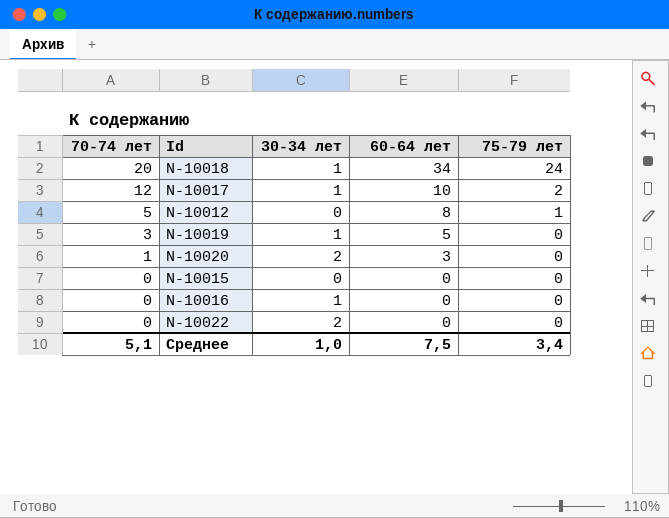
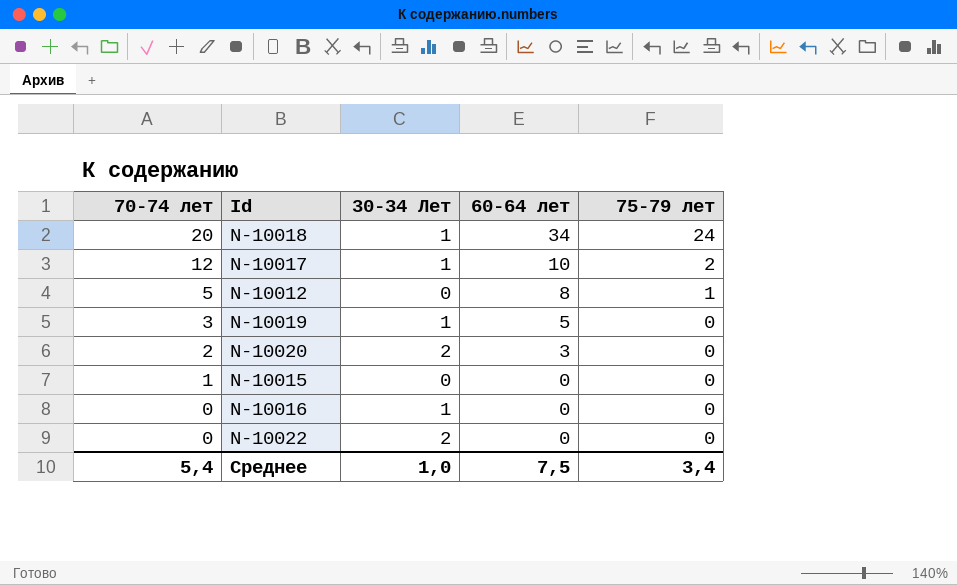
column name: 30-34 лет -> 30-34 Лет
N-10020 | 70-74 лет: 1 -> 2
N-10015 | 70-74 лет: 0 -> 1
Среднее | 70-74 лет: 5,1 -> 5,4

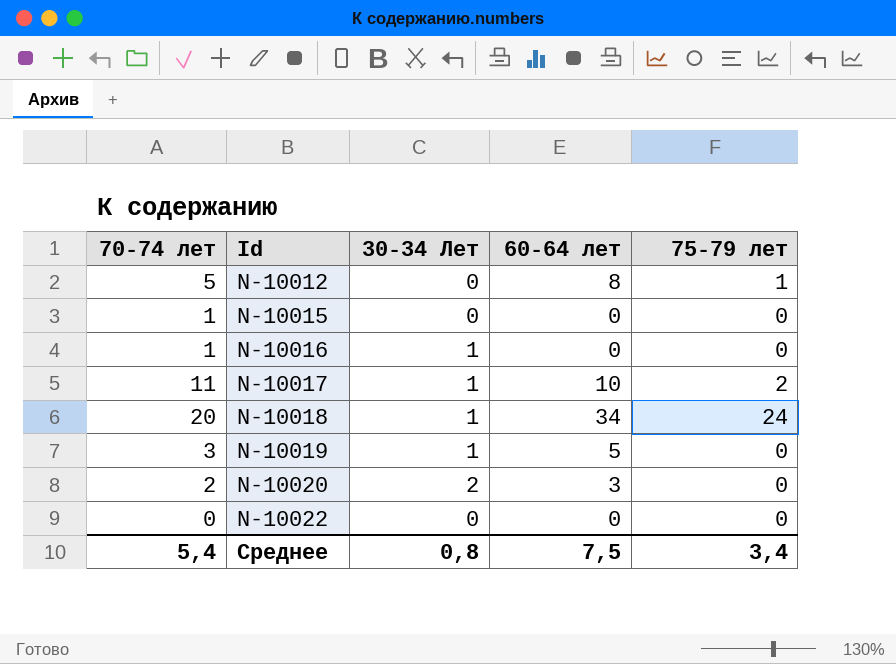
row order: 70-74 лет descending -> Id ascending
N-10016 | 70-74 лет: 0 -> 1
N-10017 | 70-74 лет: 12 -> 11
N-10022 | 30-34 Лет: 2 -> 0
Среднее | 30-34 Лет: 1,0 -> 0,8

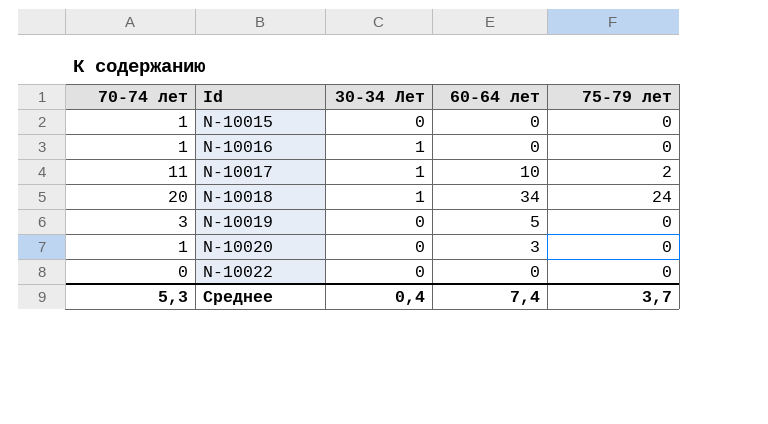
row N-10012: 5 | 0 | 8 | 1 -> none
N-10019 | 30-34 Лет: 1 -> 0
N-10020 | 70-74 лет: 2 -> 1
N-10020 | 30-34 Лет: 2 -> 0
Среднее | 70-74 лет: 5,4 -> 5,3
Среднее | 30-34 Лет: 0,8 -> 0,4
Среднее | 60-64 лет: 7,5 -> 7,4
Среднее | 75-79 лет: 3,4 -> 3,7

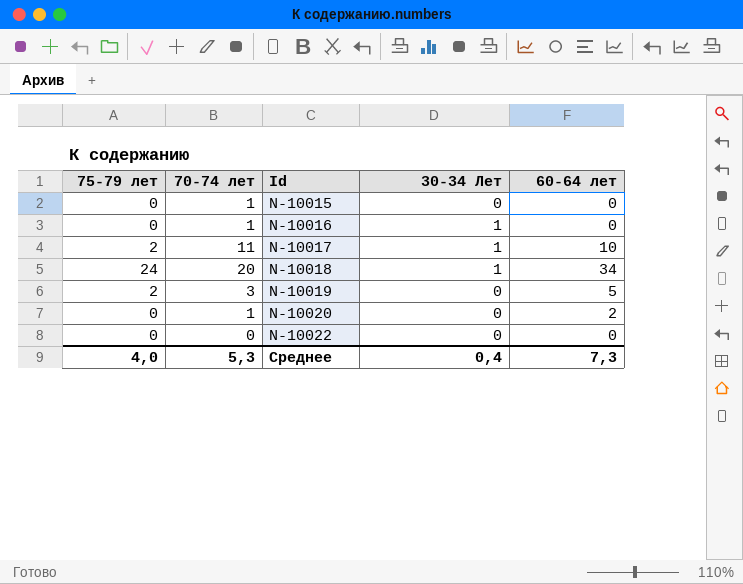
column 75-79 лет | position: 5 -> 1
N-10019 | 75-79 лет: 0 -> 2
N-10020 | 60-64 лет: 3 -> 2
Среднее | 75-79 лет: 3,7 -> 4,0
Среднее | 60-64 лет: 7,4 -> 7,3

